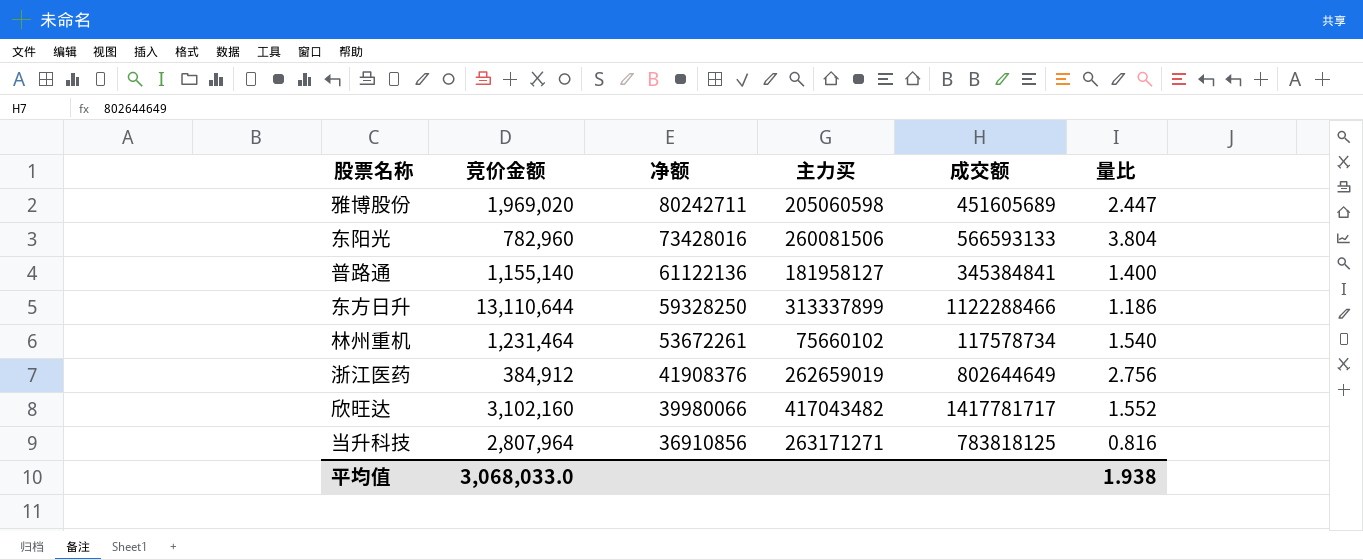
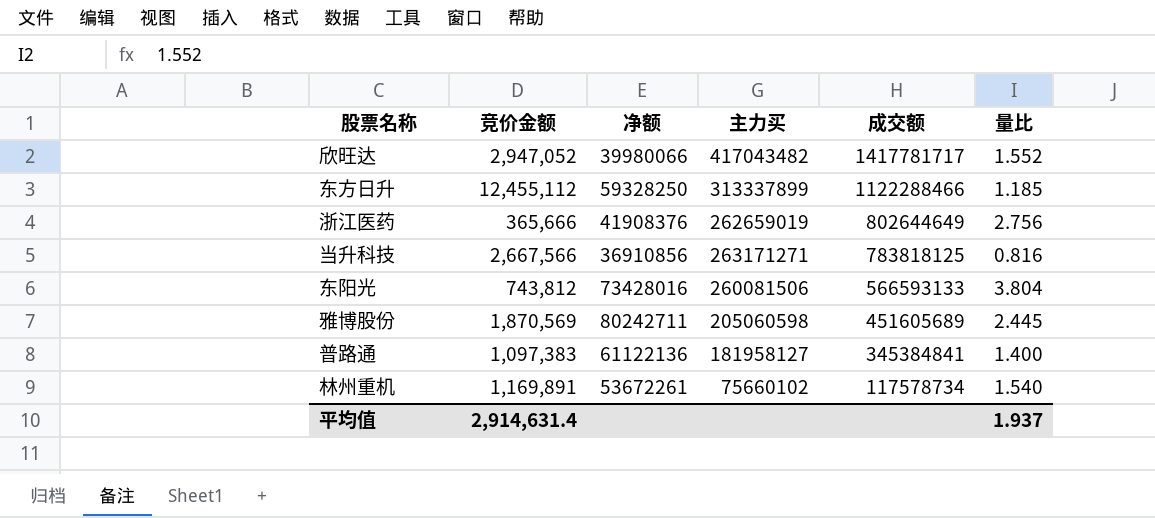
row order: 净额 descending -> 成交额 descending
欣旺达 | 竞价金额: 3,102,160 -> 2,947,052
东方日升 | 竞价金额: 13,110,644 -> 12,455,112
东方日升 | 量比: 1.186 -> 1.185
浙江医药 | 竞价金额: 384,912 -> 365,666
当升科技 | 竞价金额: 2,807,964 -> 2,667,566
东阳光 | 竞价金额: 782,960 -> 743,812
雅博股份 | 竞价金额: 1,969,020 -> 1,870,569
雅博股份 | 量比: 2.447 -> 2.445
普路通 | 竞价金额: 1,155,140 -> 1,097,383
林州重机 | 竞价金额: 1,231,464 -> 1,169,891
平均值 | 竞价金额: 3,068,033.0 -> 2,914,631.4
平均值 | 量比: 1.938 -> 1.937

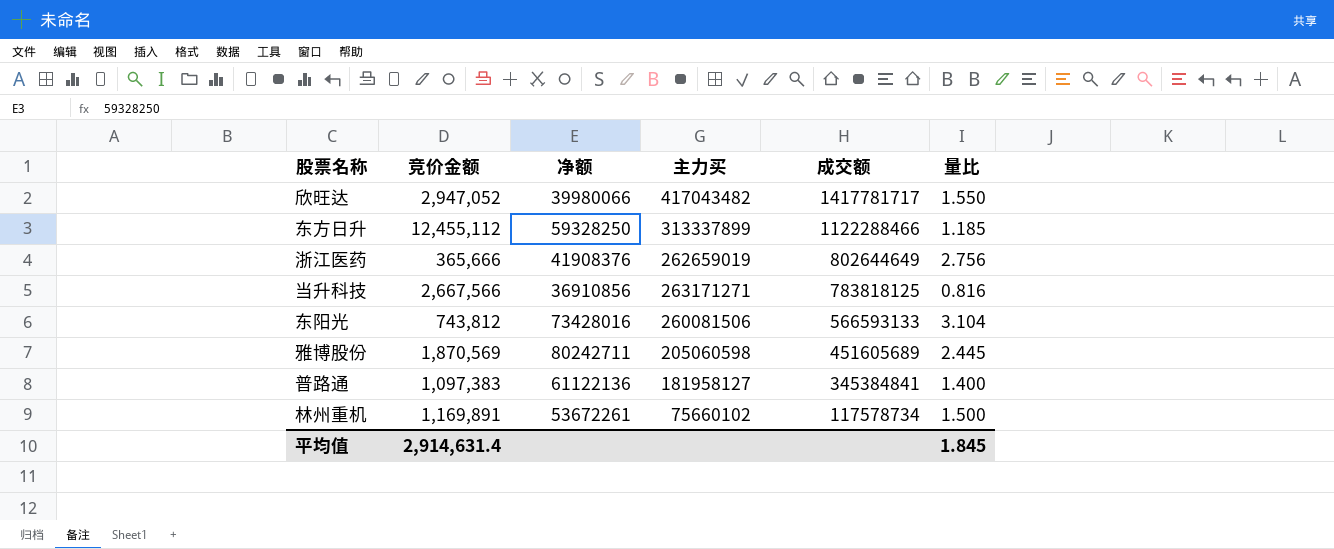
欣旺达 | 量比: 1.552 -> 1.550
东阳光 | 量比: 3.804 -> 3.104
林州重机 | 量比: 1.540 -> 1.500
平均值 | 量比: 1.937 -> 1.845

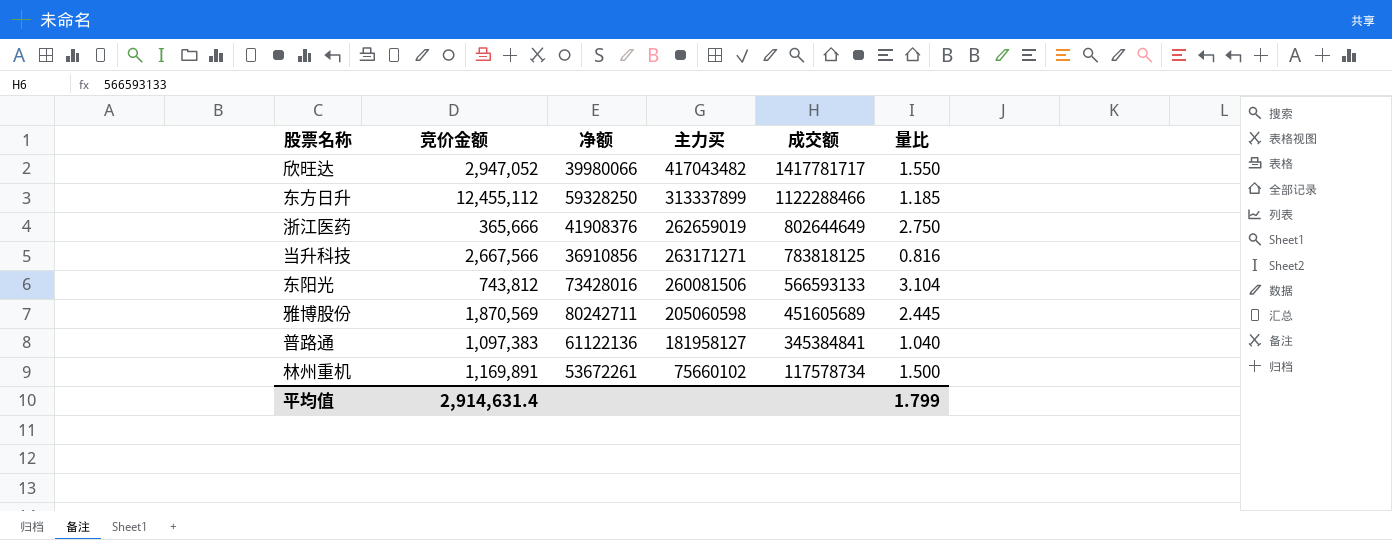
浙江医药 | 量比: 2.756 -> 2.750
普路通 | 量比: 1.400 -> 1.040
平均值 | 量比: 1.845 -> 1.799

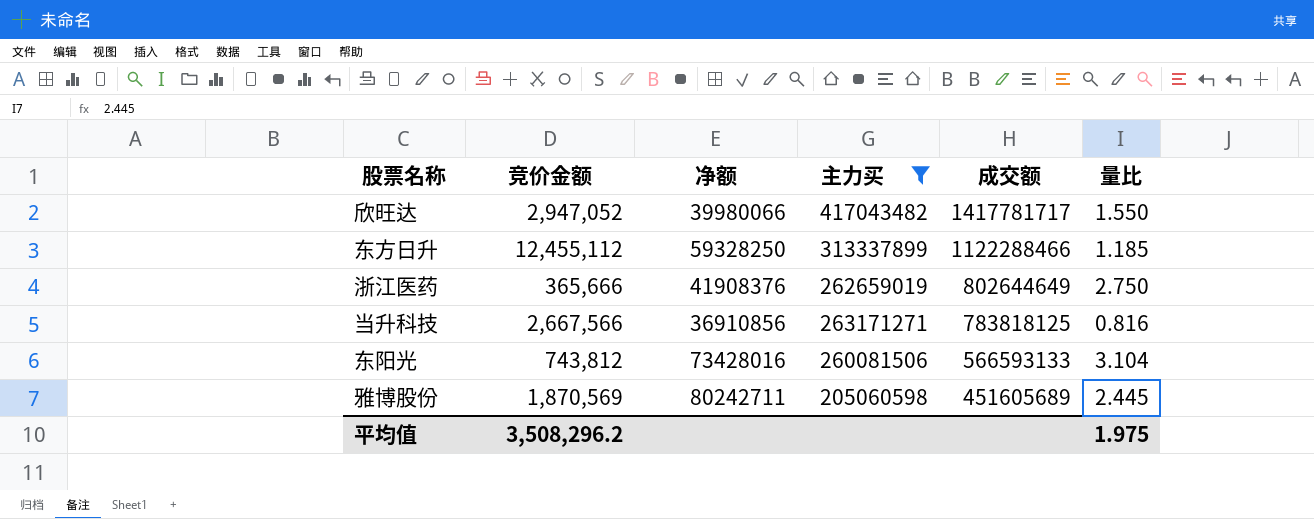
filter: none -> 主力买 >= 205060598
平均值 | 竞价金额: 2,914,631.4 -> 3,508,296.2
平均值 | 量比: 1.799 -> 1.975

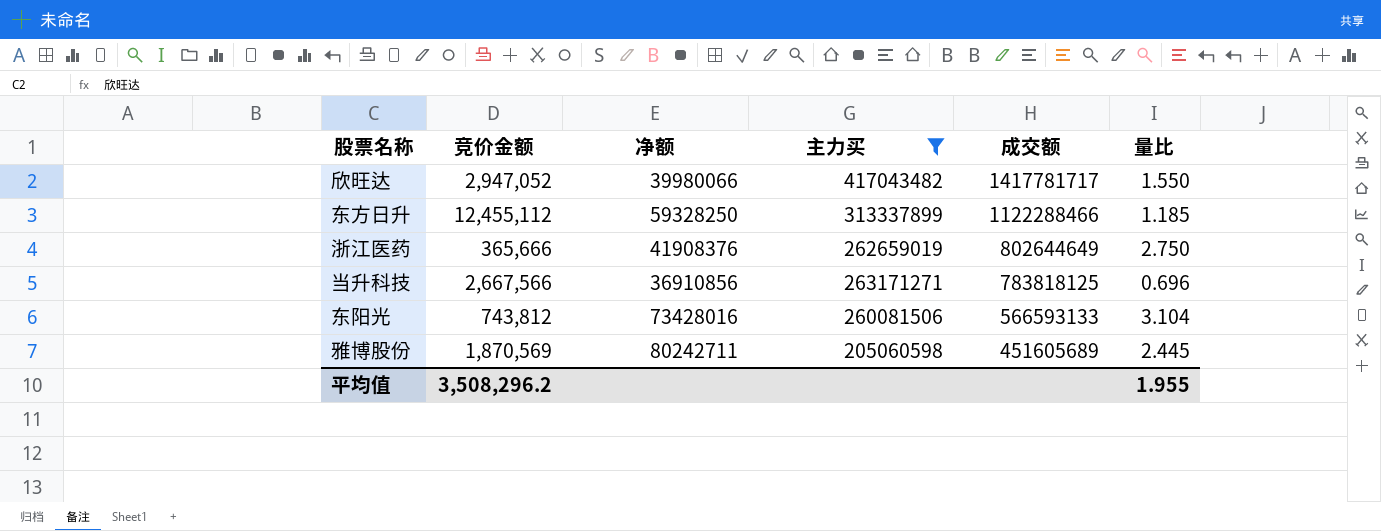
当升科技 | 量比: 0.816 -> 0.696
平均值 | 量比: 1.975 -> 1.955

